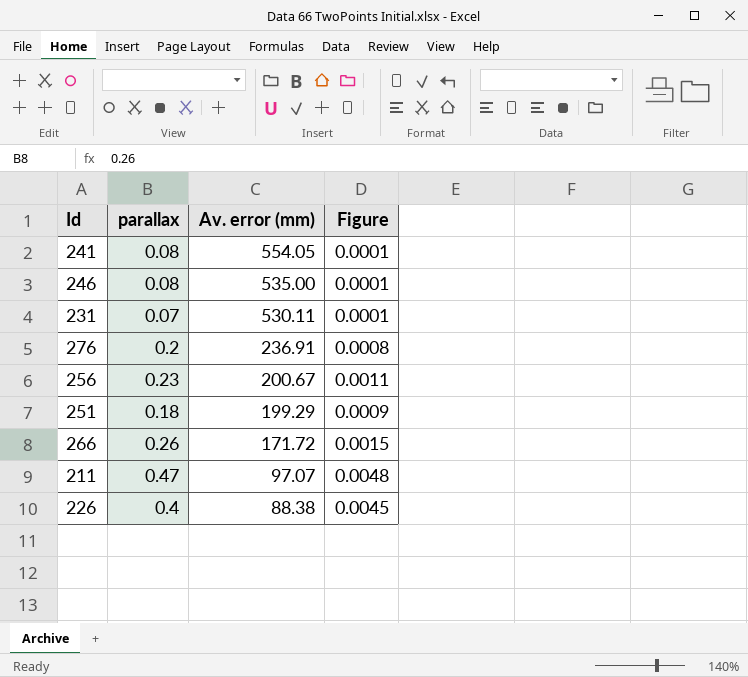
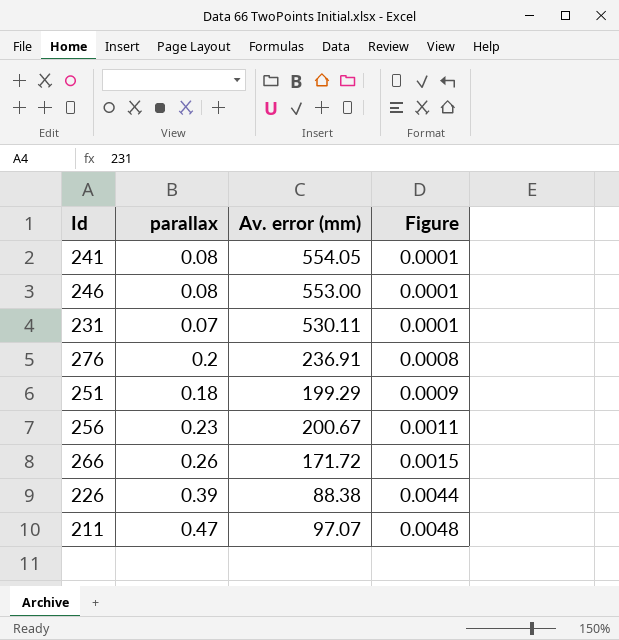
row order: Av. error (mm) descending -> Figure ascending
246 | Av. error (mm): 535.00 -> 553.00
226 | parallax: 0.4 -> 0.39
226 | Figure: 0.0045 -> 0.0044

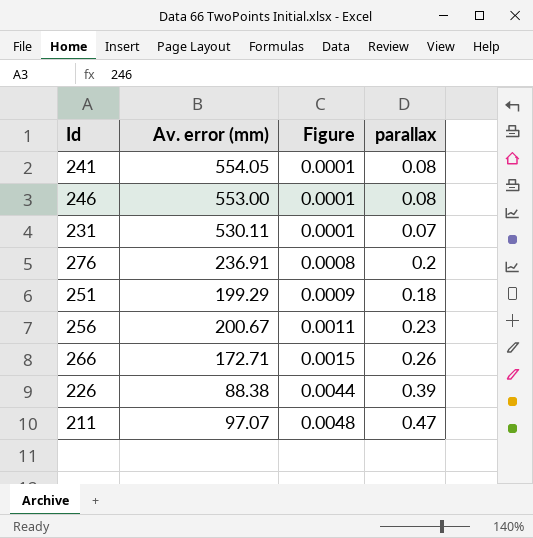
column parallax | position: 2 -> 4
266 | Av. error (mm): 171.72 -> 172.71

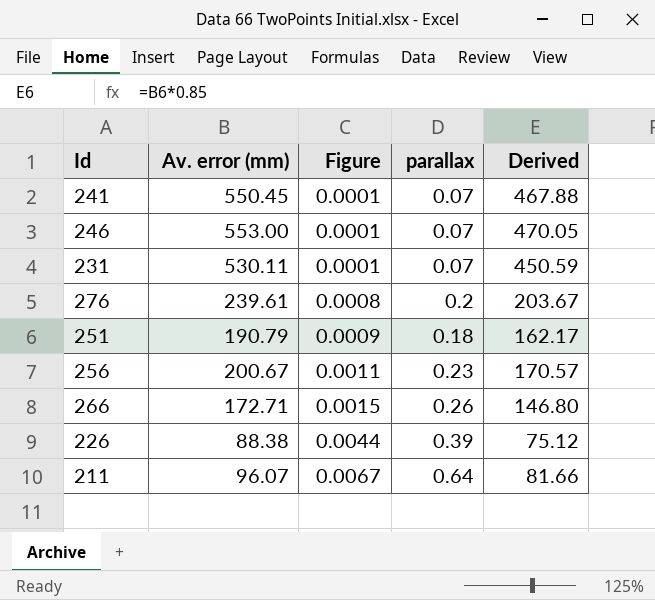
column Derived | formula: none -> [Av. error (mm)] * 0.85
241 | Av. error (mm): 554.05 -> 550.45
241 | parallax: 0.08 -> 0.07
246 | parallax: 0.08 -> 0.07
276 | Av. error (mm): 236.91 -> 239.61
251 | Av. error (mm): 199.29 -> 190.79
211 | Av. error (mm): 97.07 -> 96.07
211 | Figure: 0.0048 -> 0.0067
211 | parallax: 0.47 -> 0.64

